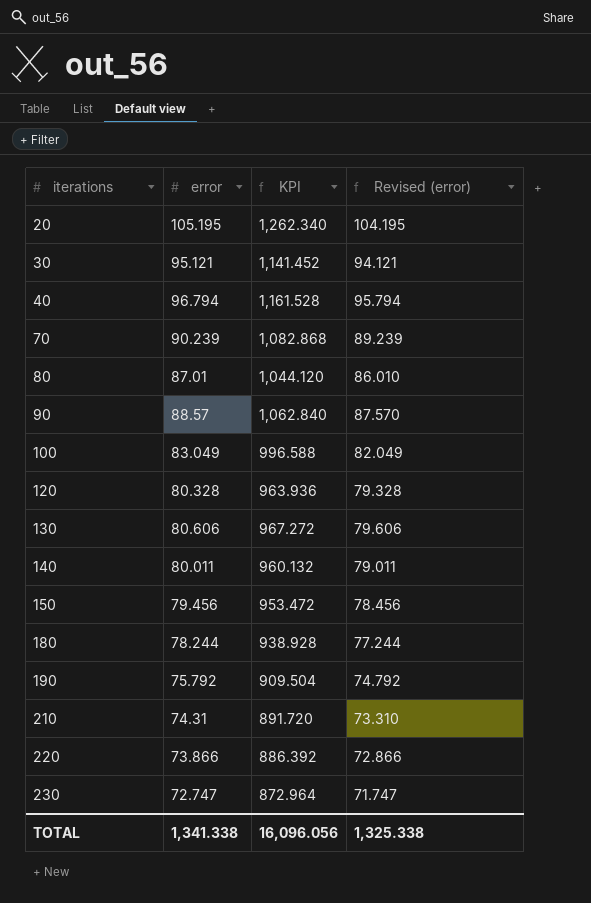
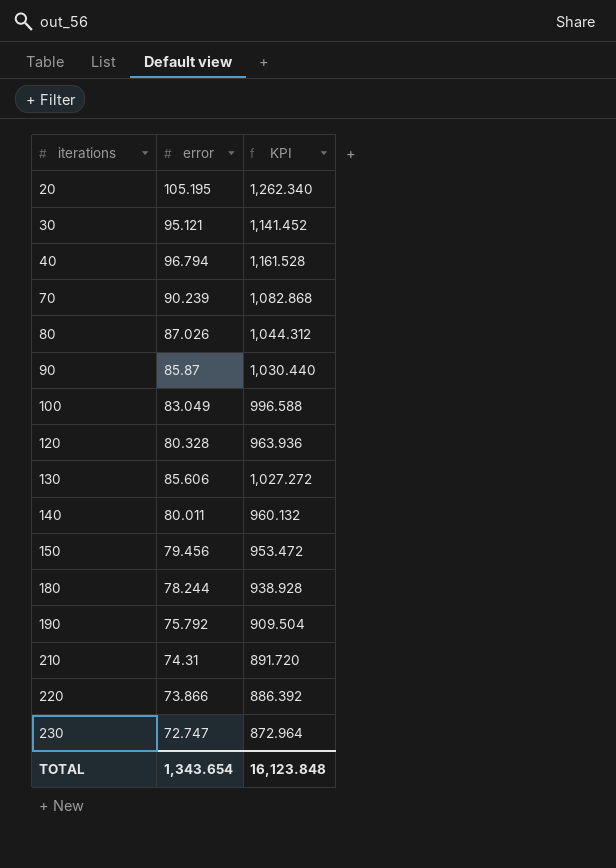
column Revised (error) | formula: [error] - 1 -> none
80 | error: 87.01 -> 87.026
80 | KPI: 1,044.120 -> 1,044.312
90 | error: 88.57 -> 85.87
90 | KPI: 1,062.840 -> 1,030.440
130 | error: 80.606 -> 85.606
130 | KPI: 967.272 -> 1,027.272
TOTAL | error: 1,341.338 -> 1,343.654
TOTAL | KPI: 16,096.056 -> 16,123.848

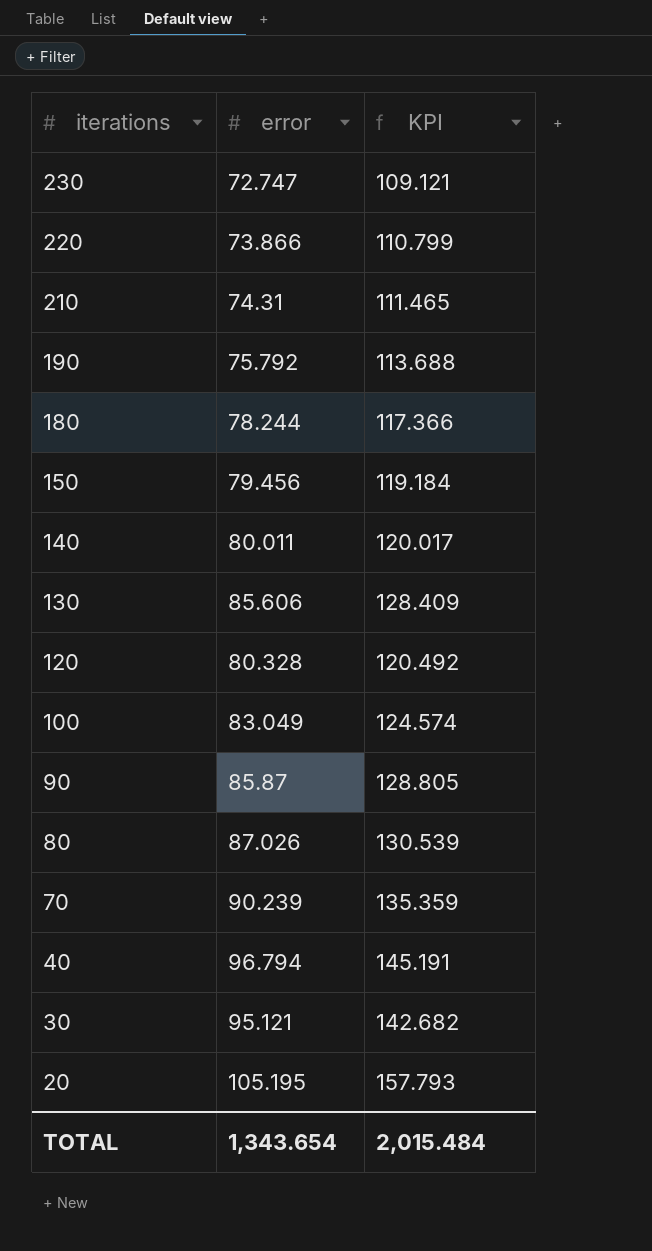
row order: iterations ascending -> iterations descending
column KPI | formula: [error] * 12 -> [error] * 1.5
TOTAL | KPI: 16,123.848 -> 2,015.484

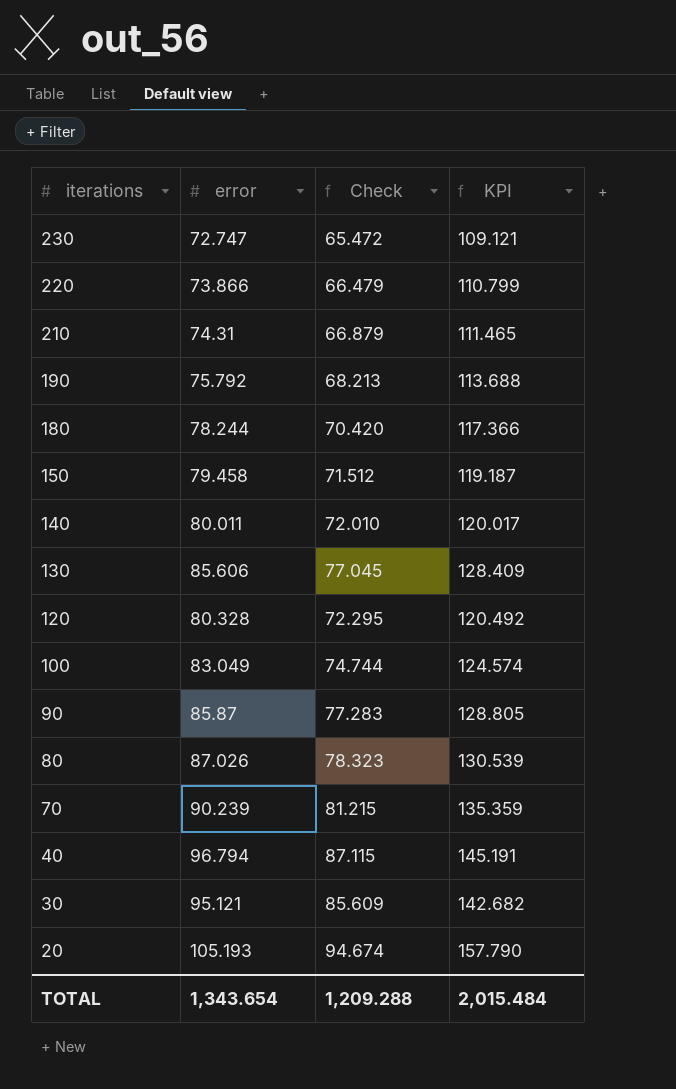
column Check | formula: none -> [error] * 0.9
150 | error: 79.456 -> 79.458
150 | KPI: 119.184 -> 119.187
20 | error: 105.195 -> 105.193
20 | KPI: 157.793 -> 157.790

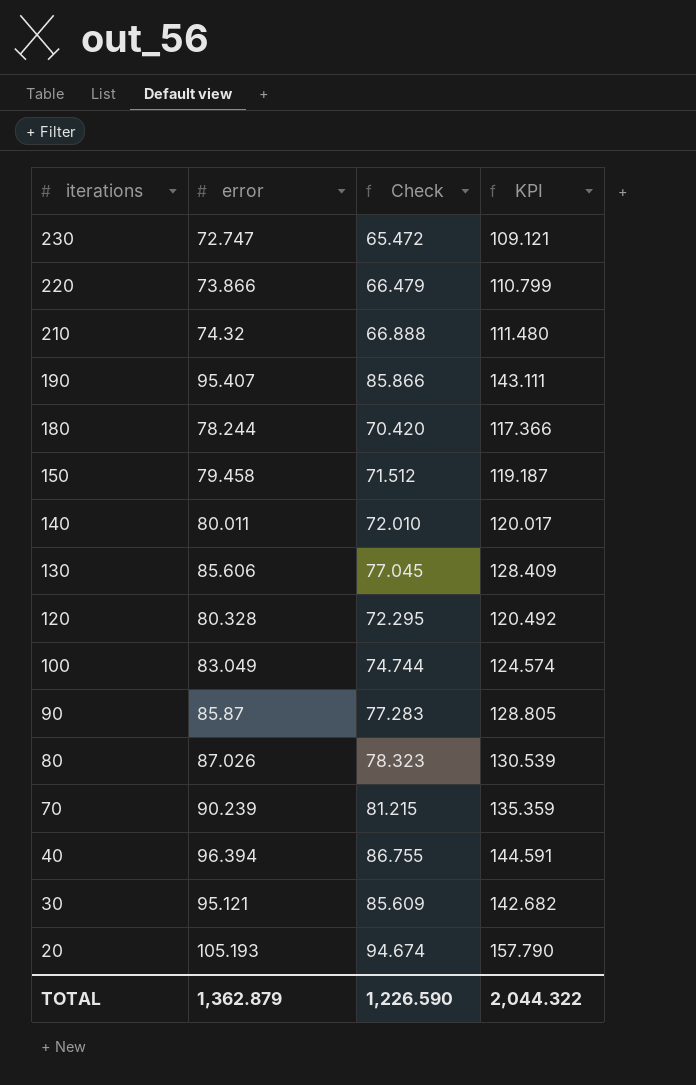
210 | error: 74.31 -> 74.32
210 | Check: 66.879 -> 66.888
210 | KPI: 111.465 -> 111.480
190 | error: 75.792 -> 95.407
190 | Check: 68.213 -> 85.866
190 | KPI: 113.688 -> 143.111
40 | error: 96.794 -> 96.394
40 | Check: 87.115 -> 86.755
40 | KPI: 145.191 -> 144.591
TOTAL | error: 1,343.654 -> 1,362.879
TOTAL | Check: 1,209.288 -> 1,226.590
TOTAL | KPI: 2,015.484 -> 2,044.322

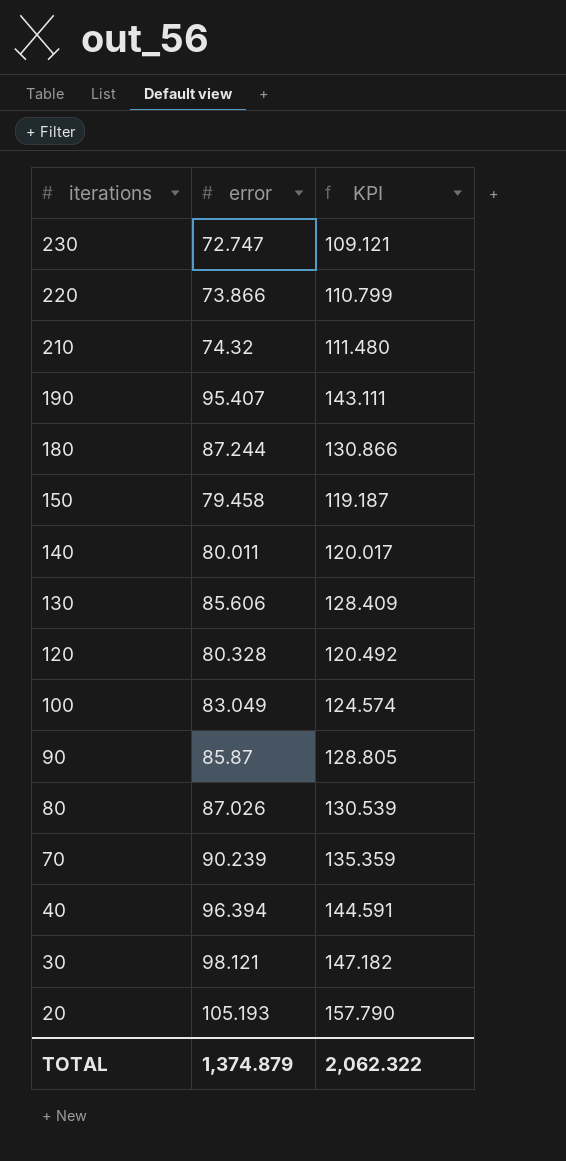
column Check | formula: [error] * 0.9 -> none
180 | error: 78.244 -> 87.244
180 | KPI: 117.366 -> 130.866
30 | error: 95.121 -> 98.121
30 | KPI: 142.682 -> 147.182
TOTAL | error: 1,362.879 -> 1,374.879
TOTAL | KPI: 2,044.322 -> 2,062.322

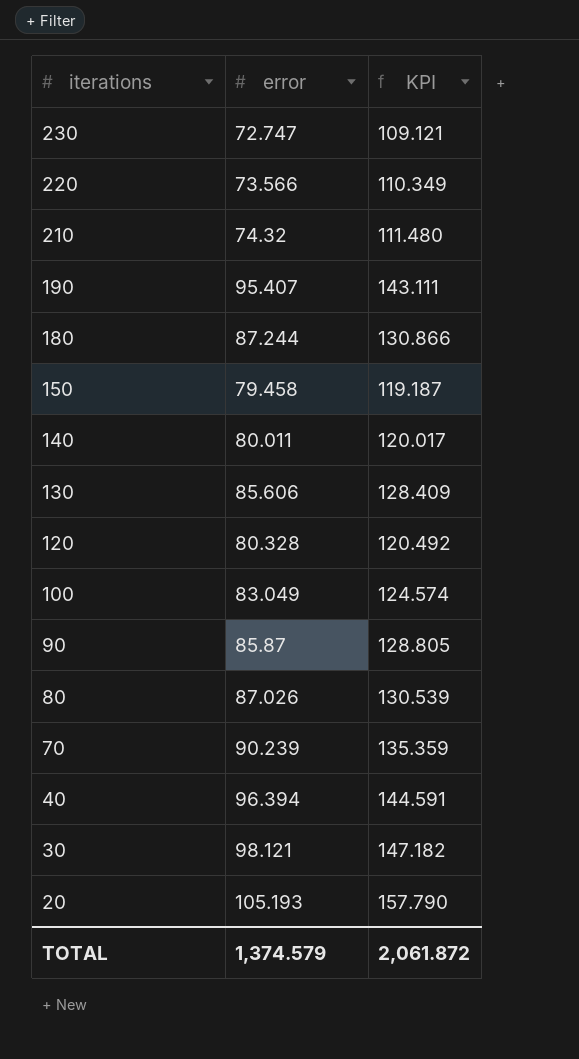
220 | error: 73.866 -> 73.566
220 | KPI: 110.799 -> 110.349
TOTAL | error: 1,374.879 -> 1,374.579
TOTAL | KPI: 2,062.322 -> 2,061.872

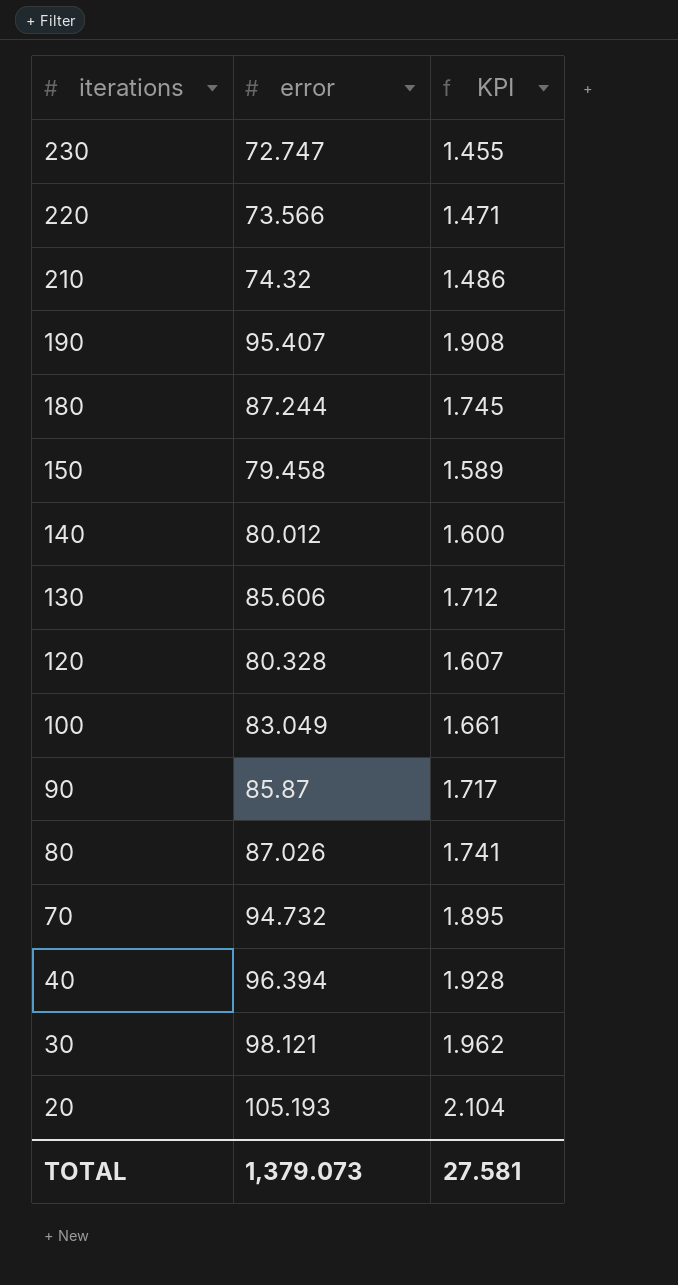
column KPI | formula: [error] * 1.5 -> [error] * 0.02
140 | error: 80.011 -> 80.012
70 | error: 90.239 -> 94.732
TOTAL | error: 1,374.579 -> 1,379.073
TOTAL | KPI: 2,061.872 -> 27.581

